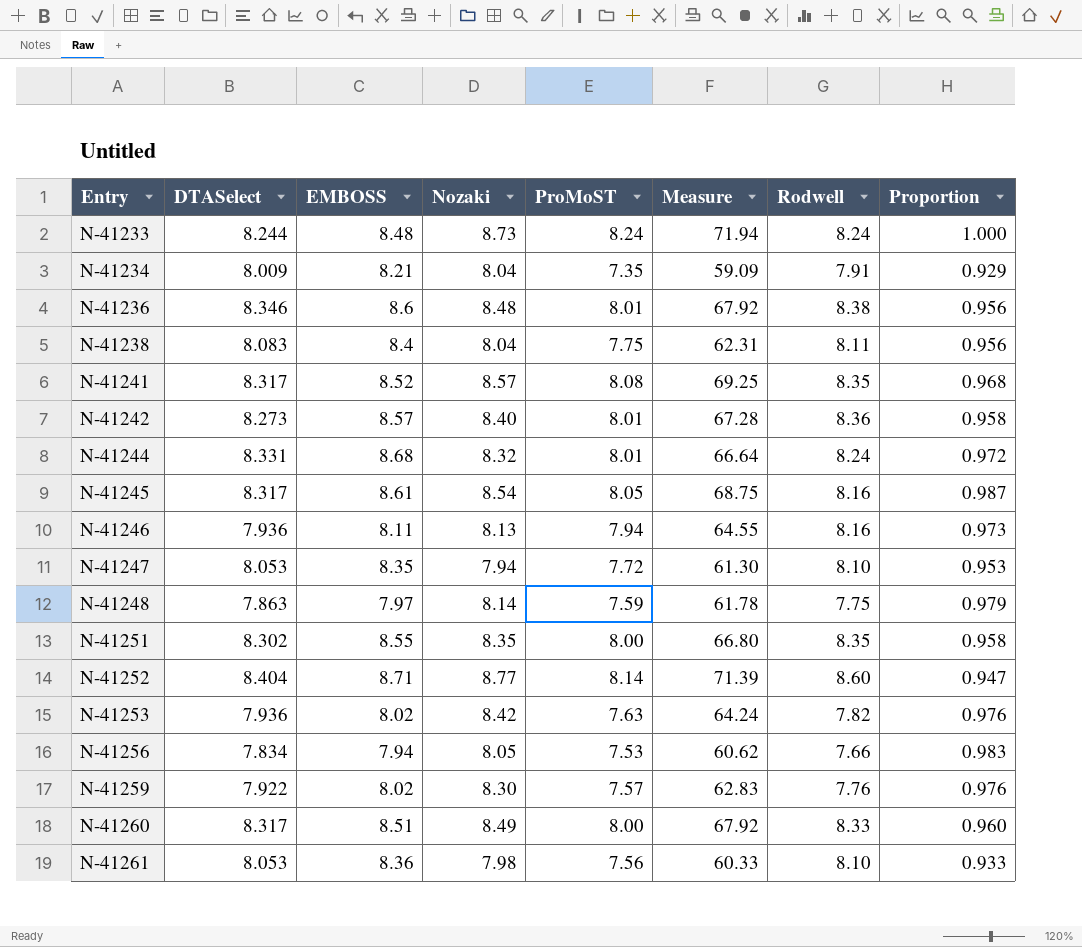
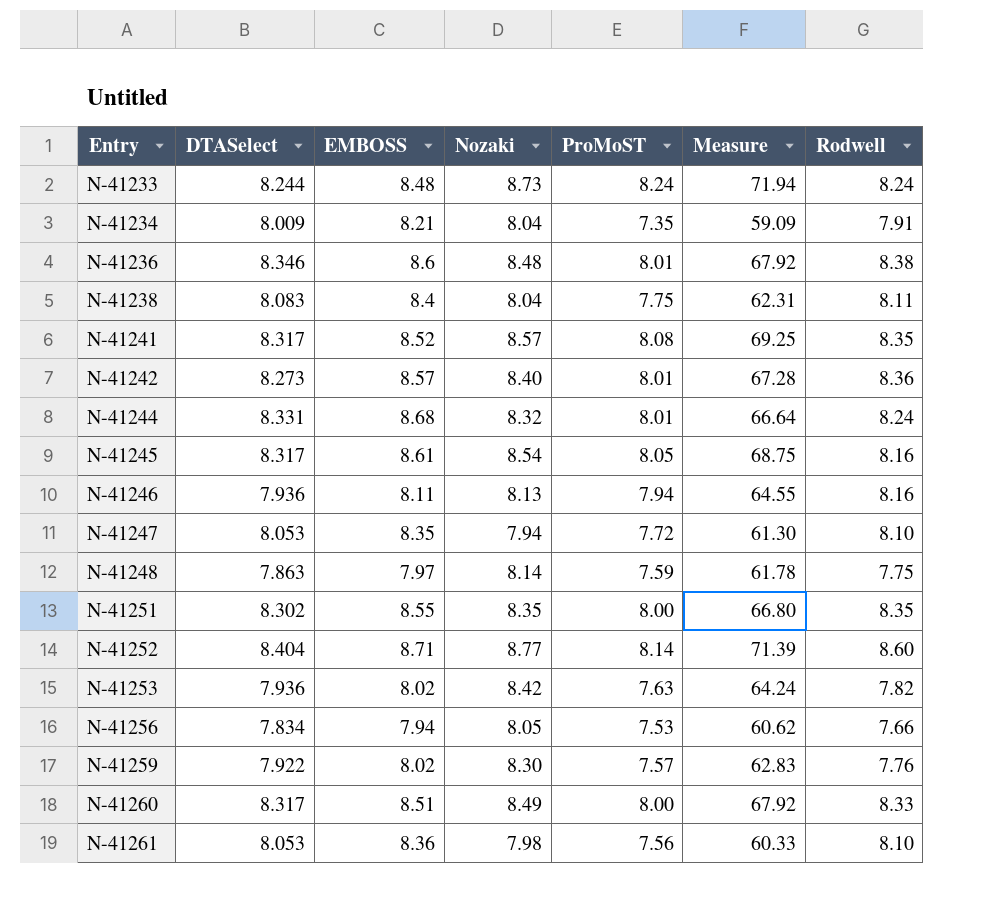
column Proportion | formula: [ProMoST] / [Rodwell] -> none

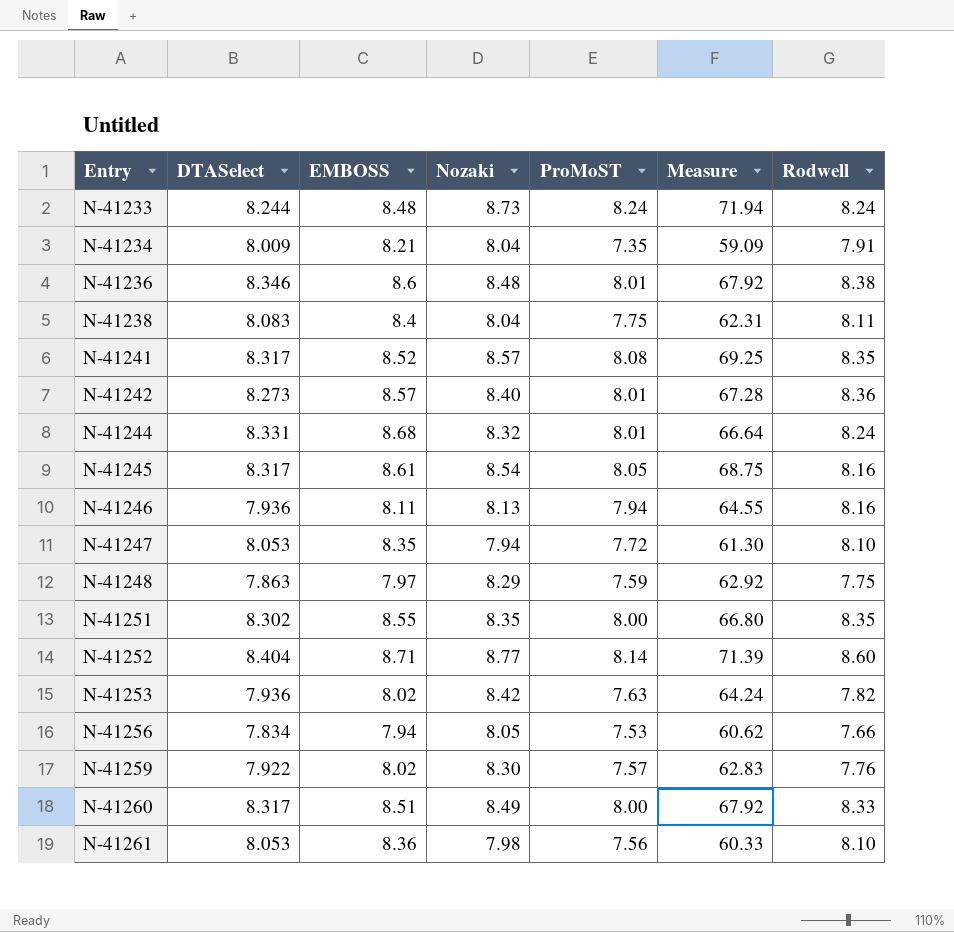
N-41248 | Nozaki: 8.14 -> 8.29
N-41248 | Measure: 61.78 -> 62.92

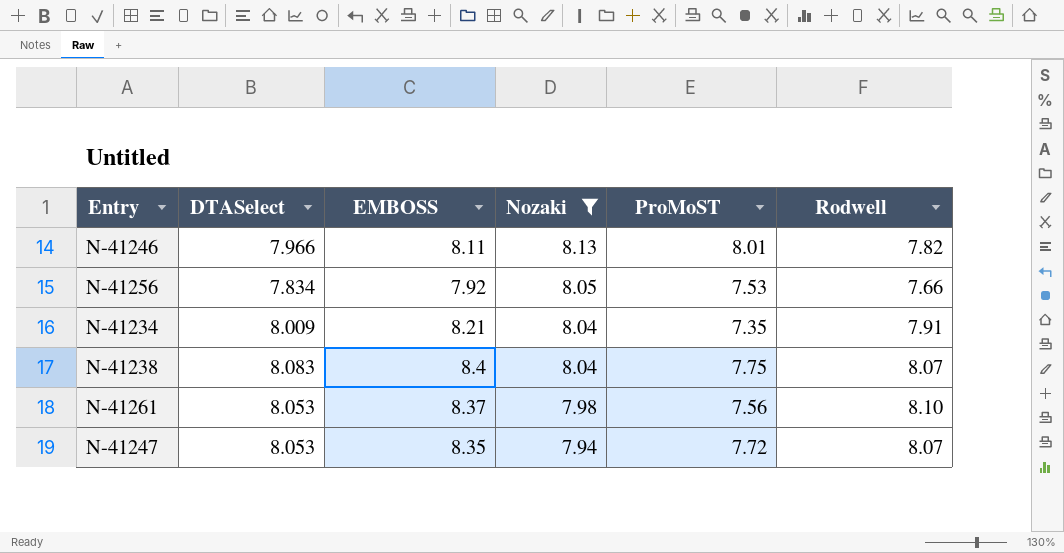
filter: none -> Nozaki <= 8.13
row order: Entry ascending -> Nozaki descending
column Measure | formula: [Nozaki] * [ProMoST] -> none
N-41246 | DTASelect: 7.936 -> 7.966
N-41246 | ProMoST: 7.94 -> 8.01
N-41246 | Rodwell: 8.16 -> 7.82
N-41256 | EMBOSS: 7.94 -> 7.92
N-41238 | Rodwell: 8.11 -> 8.07
N-41261 | EMBOSS: 8.36 -> 8.37
N-41247 | Rodwell: 8.10 -> 8.07

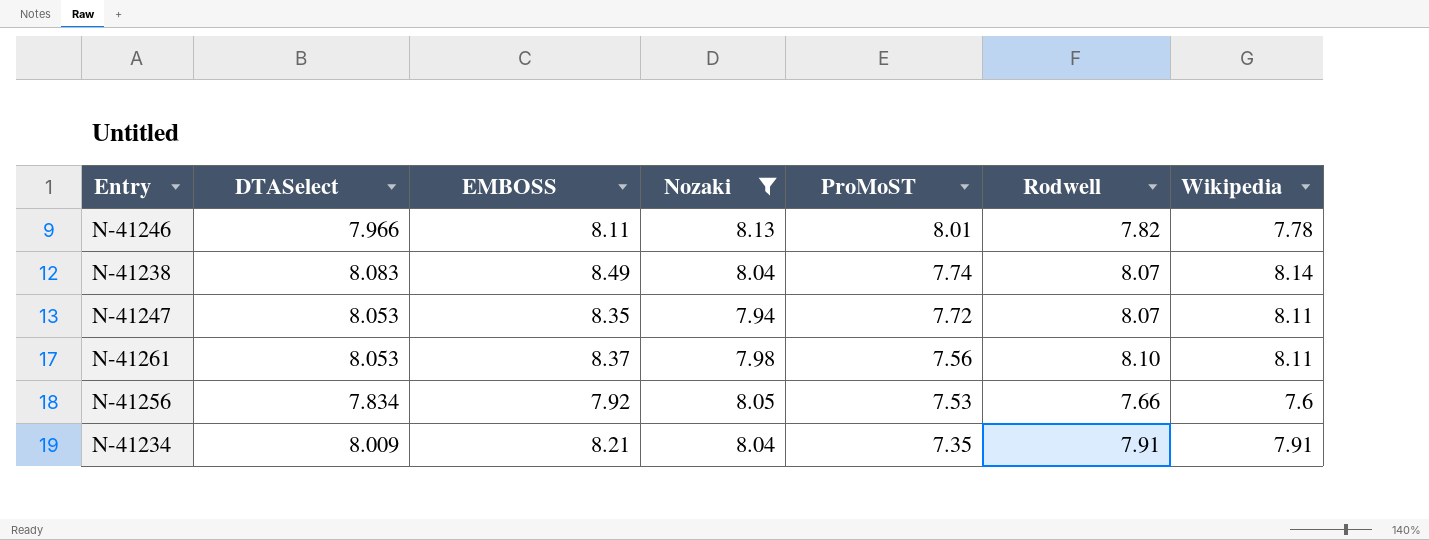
row order: Nozaki descending -> ProMoST descending
column Wikipedia | position: none -> 7
N-41238 | EMBOSS: 8.4 -> 8.49
N-41238 | ProMoST: 7.75 -> 7.74

